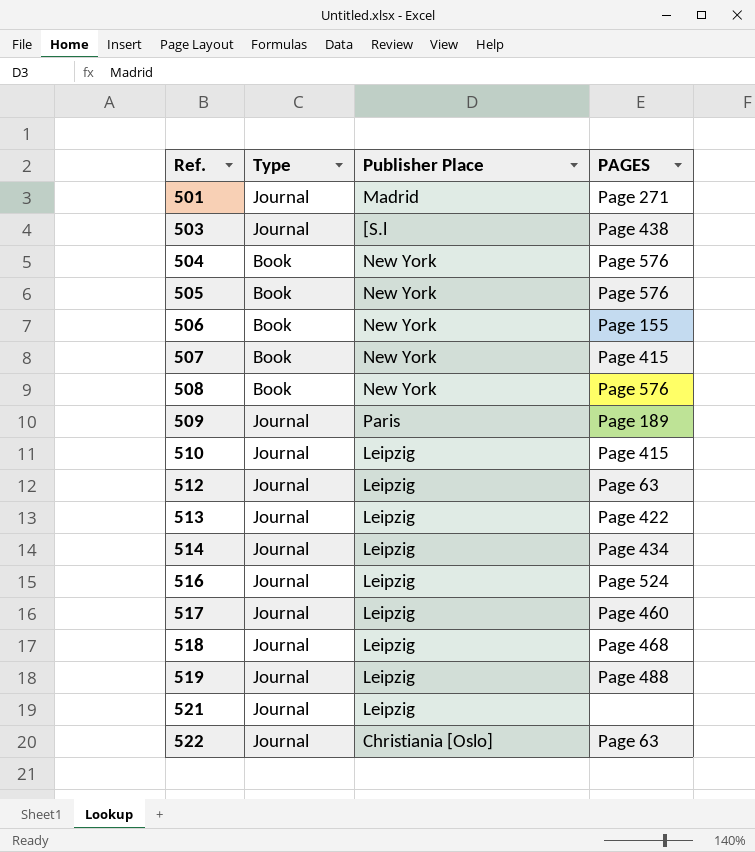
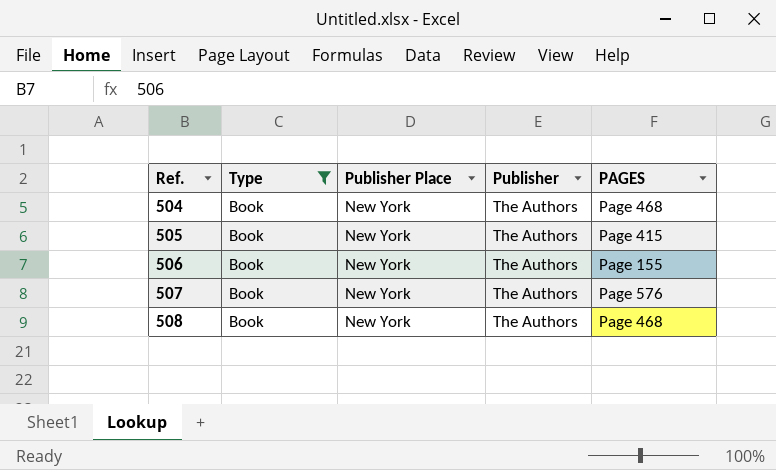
filter: none -> Type = Book
column Publisher | position: none -> 4
504 | PAGES: Page 576 -> Page 468
505 | PAGES: Page 576 -> Page 415
507 | PAGES: Page 415 -> Page 576
508 | PAGES: Page 576 -> Page 468

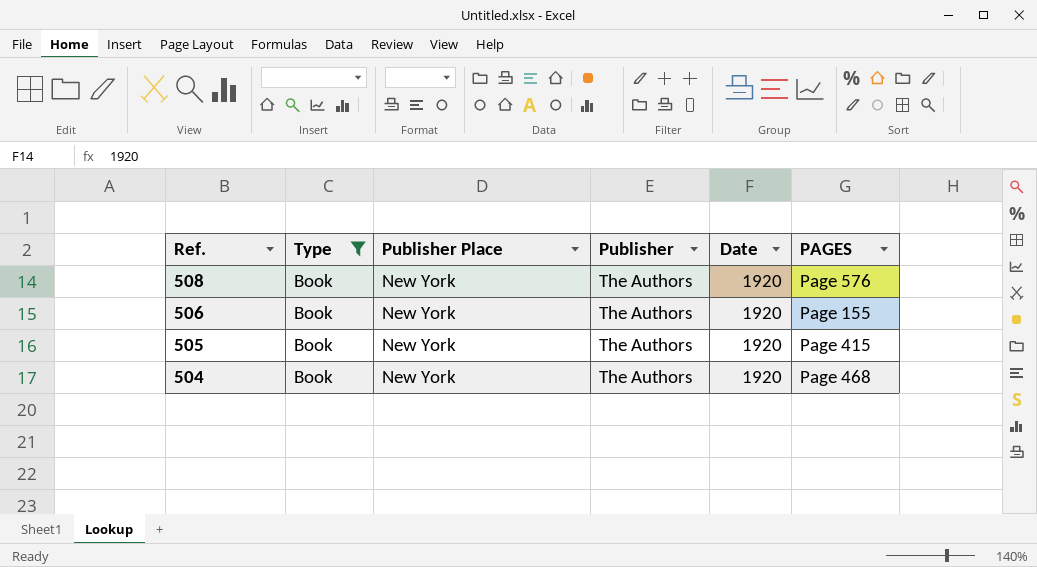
row order: Ref. ascending -> Ref. descending
column Date | position: none -> 5
row 507: Book | New York | The Authors | Page 576 -> none
508 | PAGES: Page 468 -> Page 576

